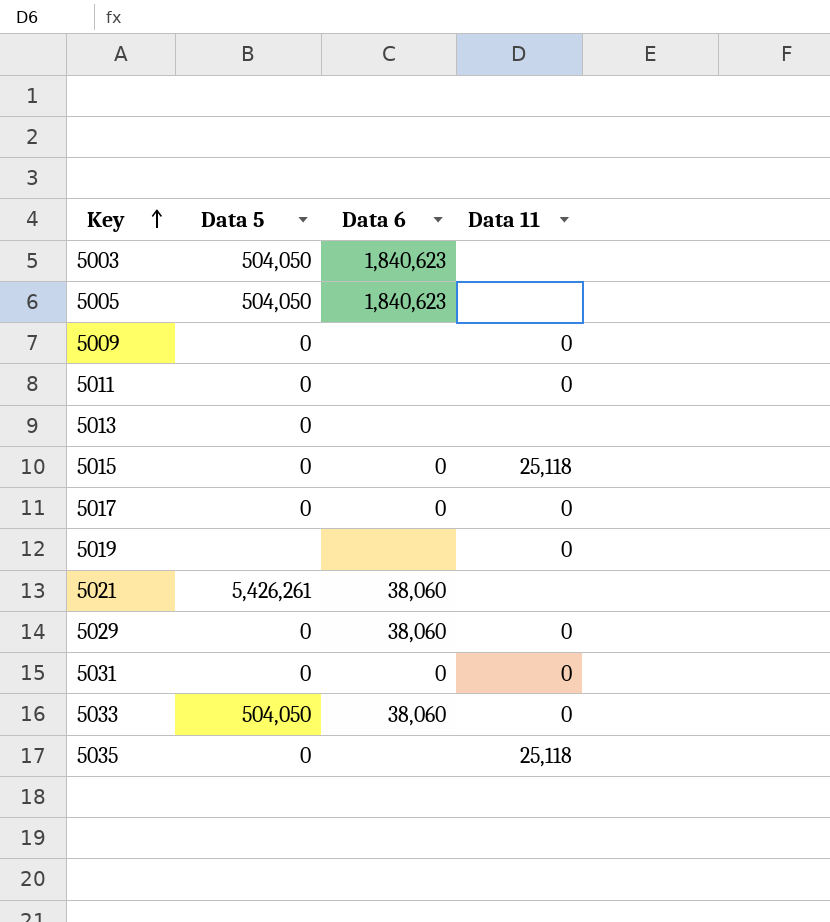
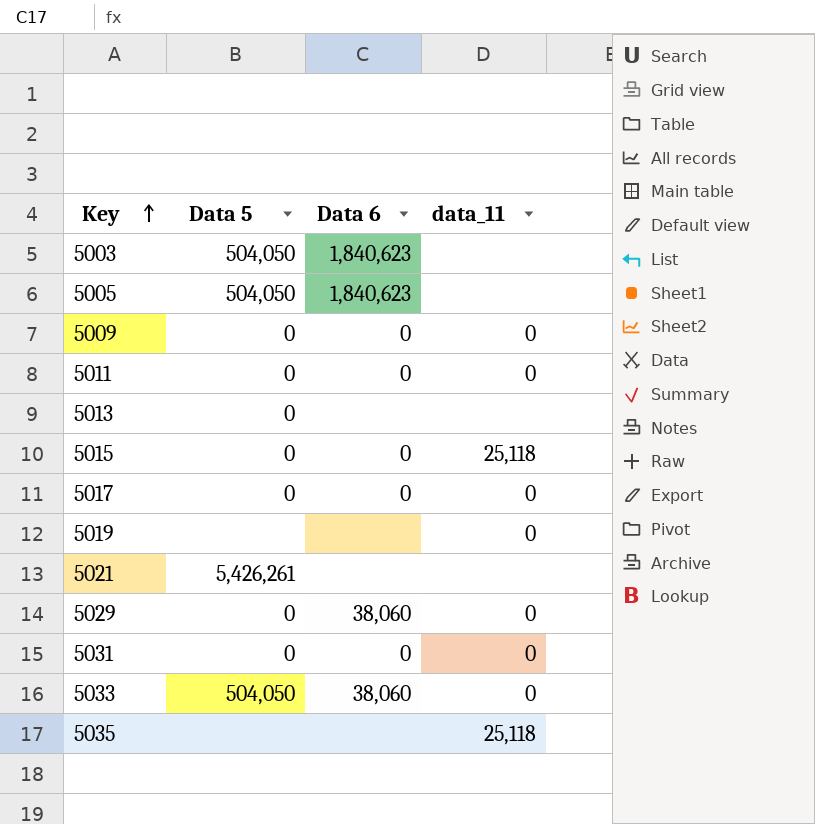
column name: Data 11 -> data_11
5009 | Data 6: none -> 0
5011 | Data 6: none -> 0
5021 | Data 6: 38,060 -> none
5035 | Data 5: 0 -> none

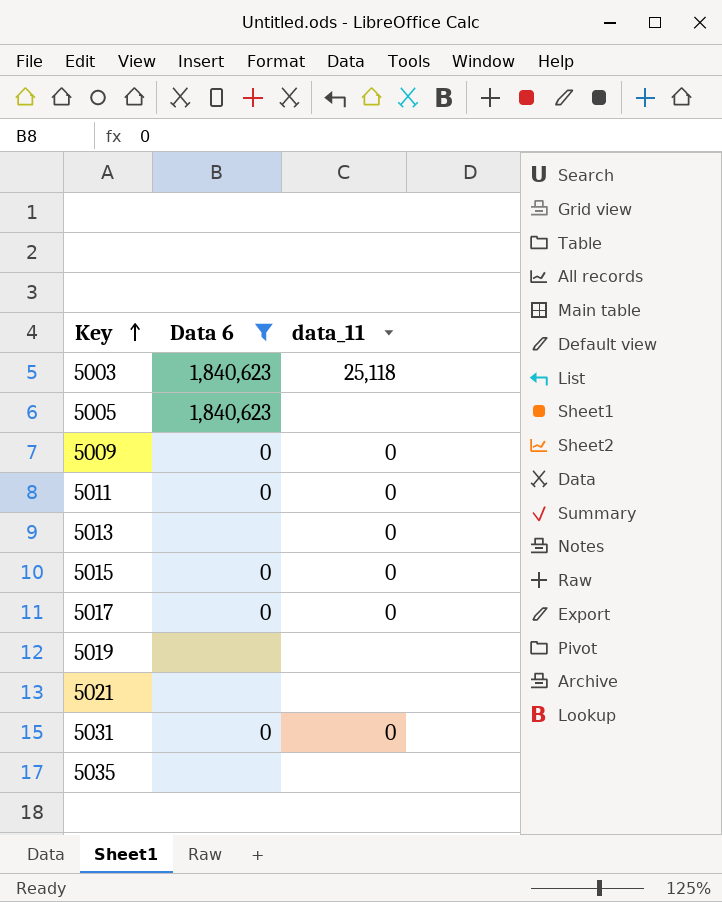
filter: none -> Data 6 != 38,060
column Data 5 | position: 2 -> none
5003 | data_11: none -> 25,118
5013 | data_11: none -> 0
5015 | data_11: 25,118 -> 0
5019 | data_11: 0 -> none
5035 | data_11: 25,118 -> none

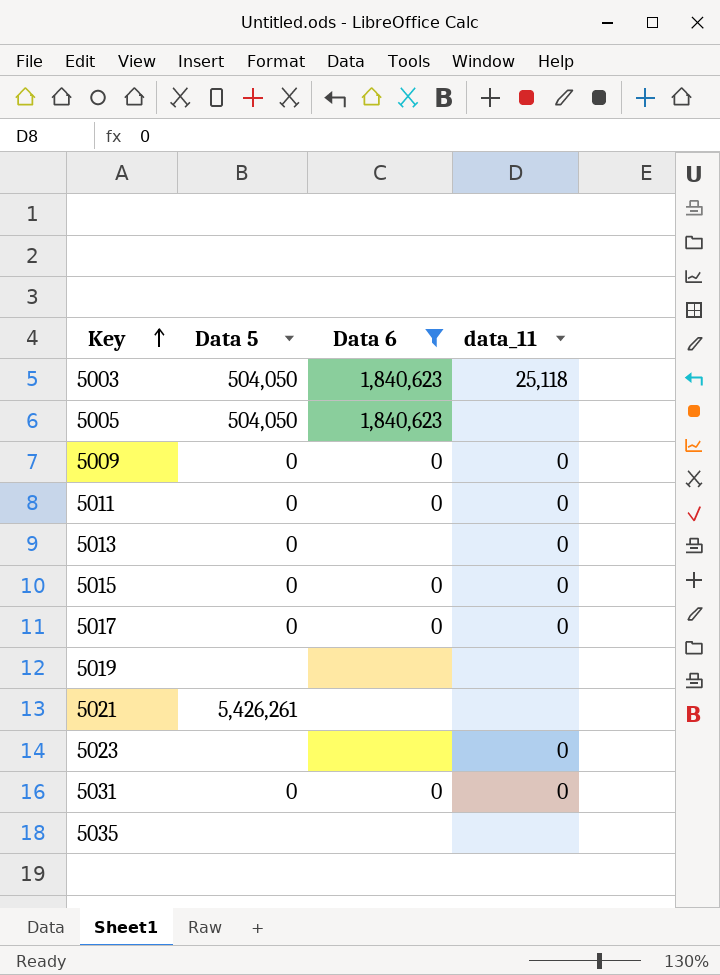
column Data 5 | position: none -> 2
row 5023: none -> none | none | 0

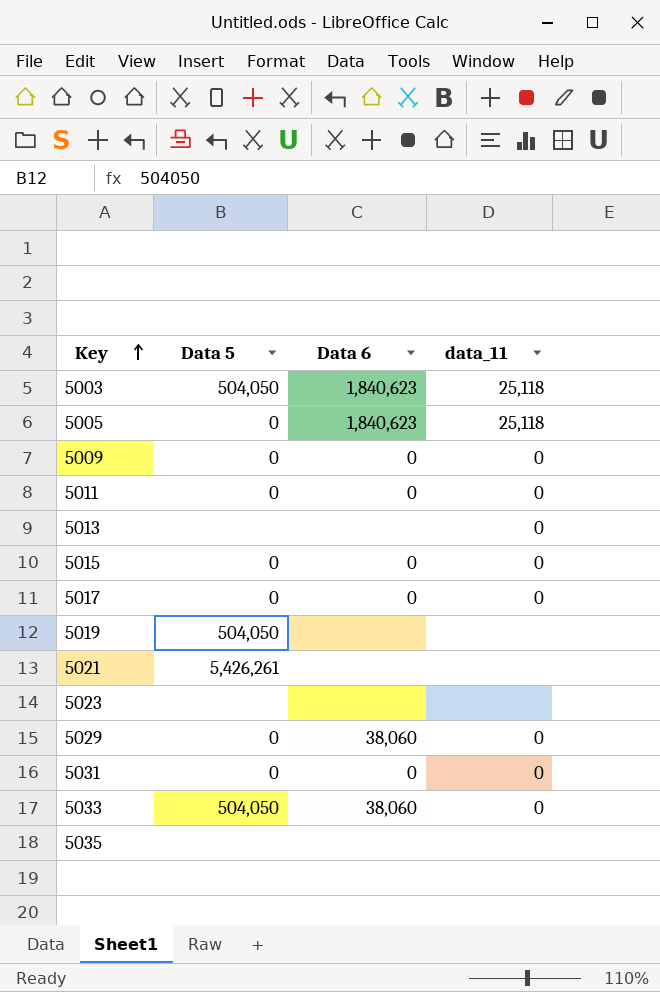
filter: Data 6 != 38,060 -> none
5005 | Data 5: 504,050 -> 0
5005 | data_11: none -> 25,118
5013 | Data 5: 0 -> none
5019 | Data 5: none -> 504,050
5023 | data_11: 0 -> none

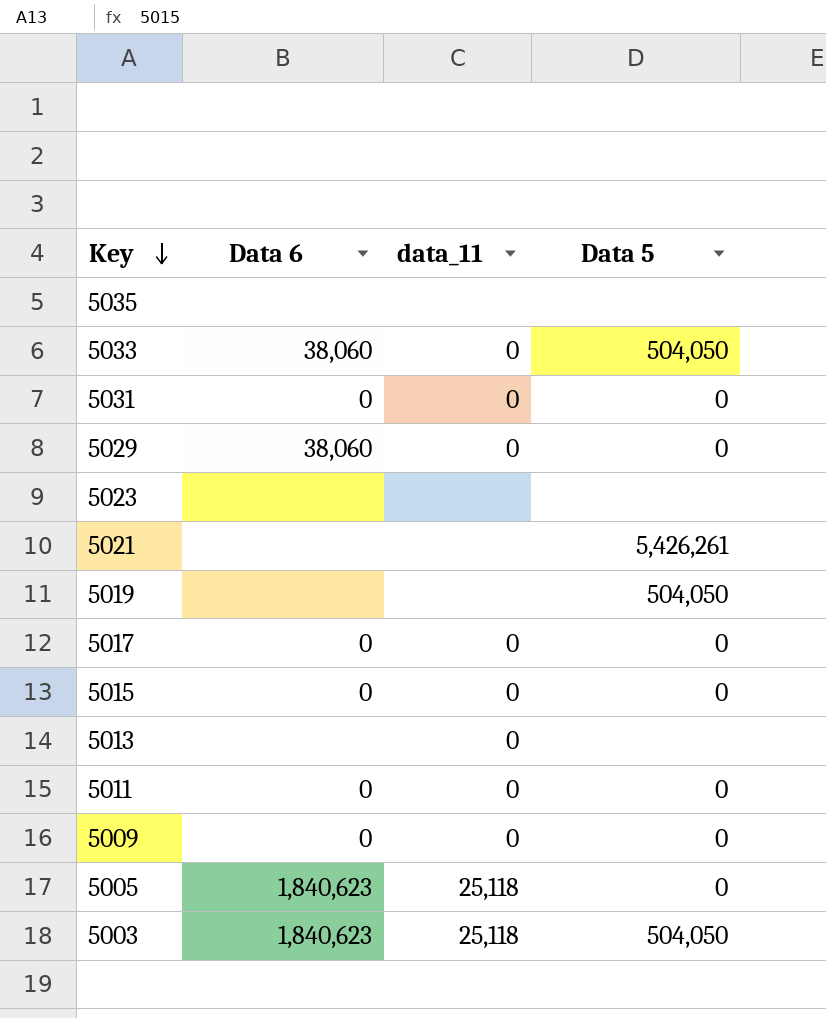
row order: Key ascending -> Key descending
column Data 5 | position: 2 -> 4

